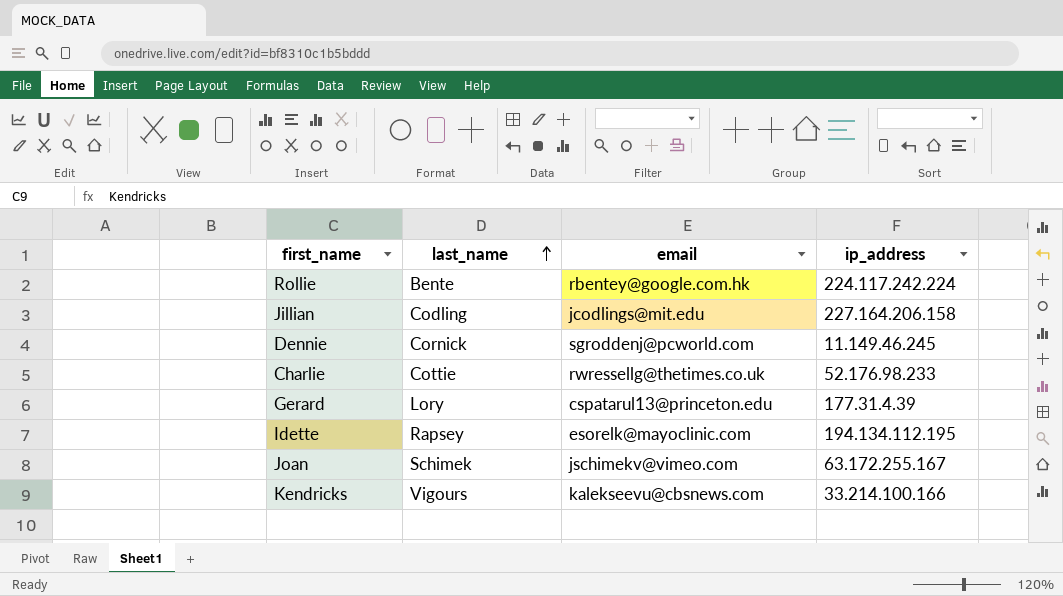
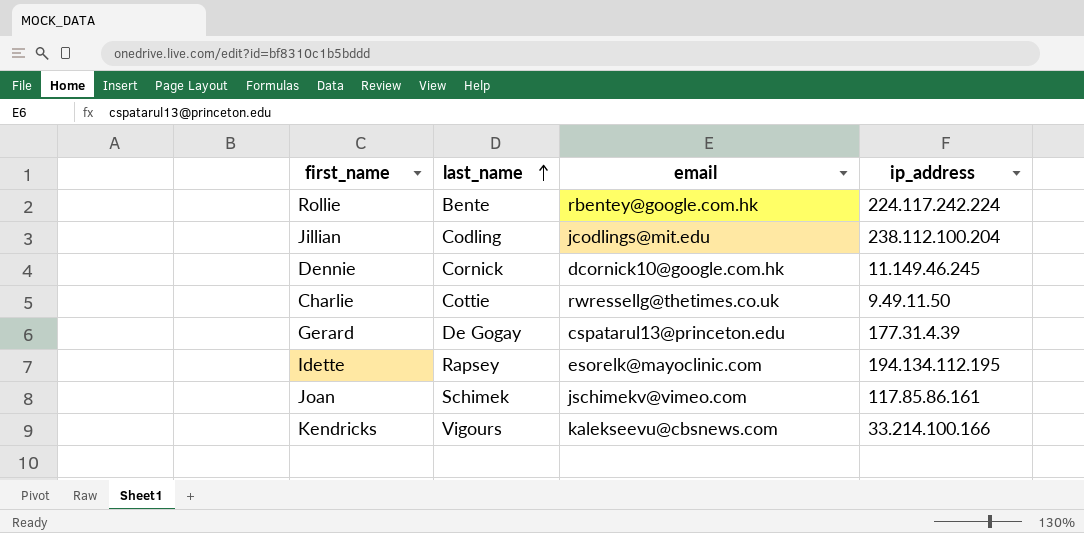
Jillian | ip_address: 227.164.206.158 -> 238.112.100.204
Dennie | email: sgroddenj@pcworld.com -> dcornick10@google.com.hk
Charlie | ip_address: 52.176.98.233 -> 9.49.11.50
Gerard | last_name: Lory -> De Gogay
Joan | ip_address: 63.172.255.167 -> 117.85.86.161

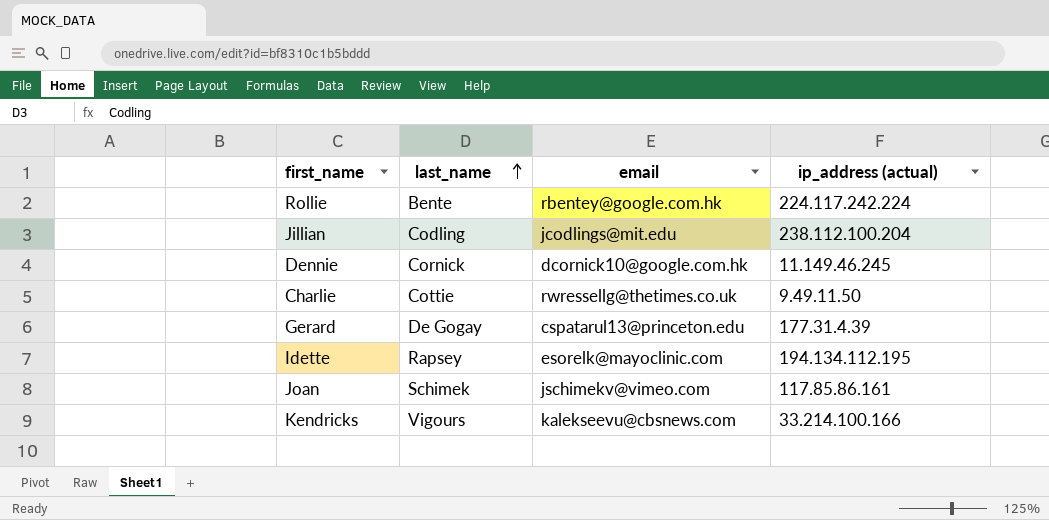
column name: ip_address -> ip_address (actual)

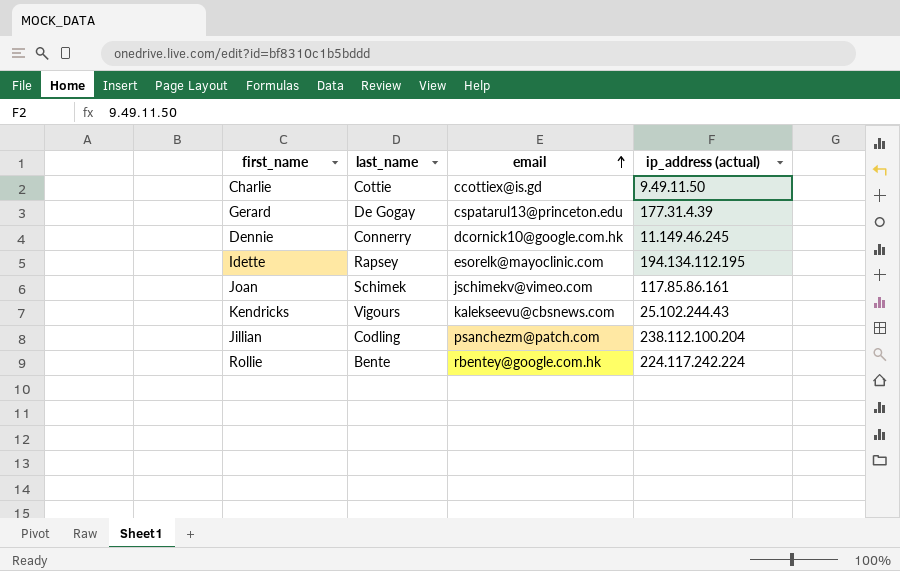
row order: last_name ascending -> email ascending
Charlie | email: rwressellg@thetimes.co.uk -> ccottiex@is.gd
Dennie | last_name: Cornick -> Connerry
Kendricks | ip_address (actual): 33.214.100.166 -> 25.102.244.43
Jillian | email: jcodlings@mit.edu -> psanchezm@patch.com

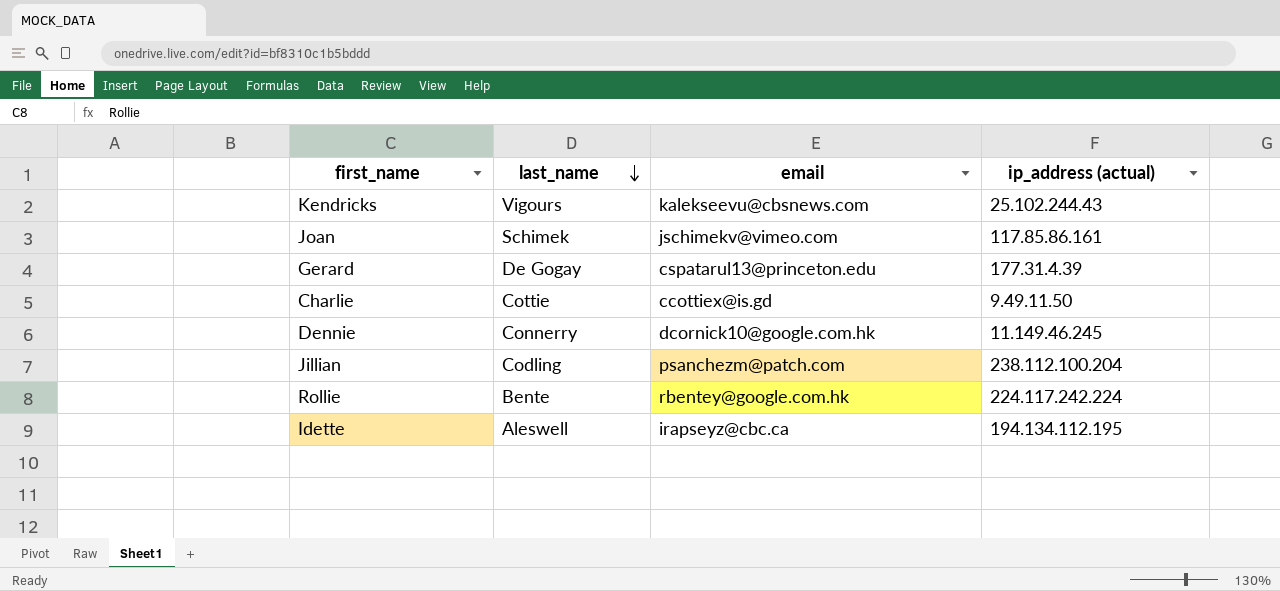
row order: email ascending -> last_name descending
Idette | last_name: Rapsey -> Aleswell
Idette | email: esorelk@mayoclinic.com -> irapseyz@cbc.ca

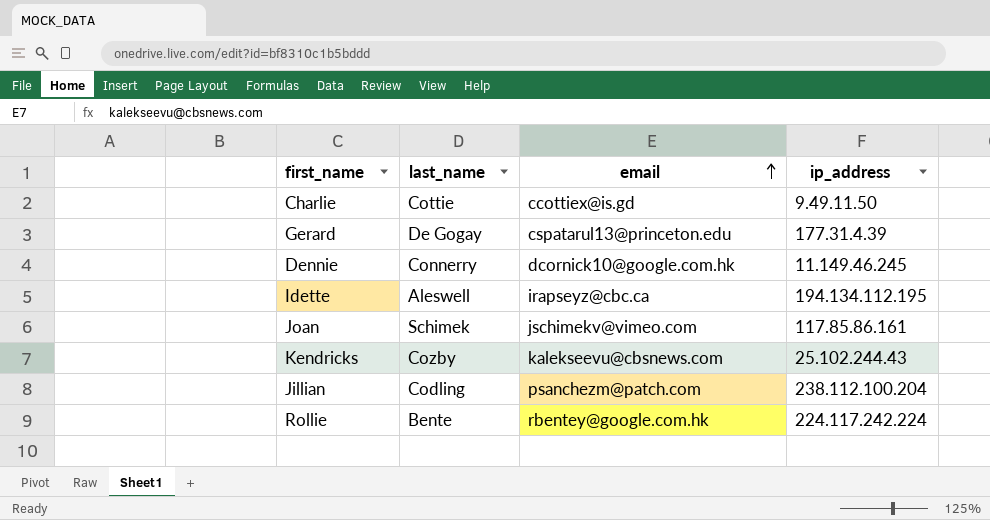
row order: last_name descending -> email ascending
column name: ip_address (actual) -> ip_address
Kendricks | last_name: Vigours -> Cozby

